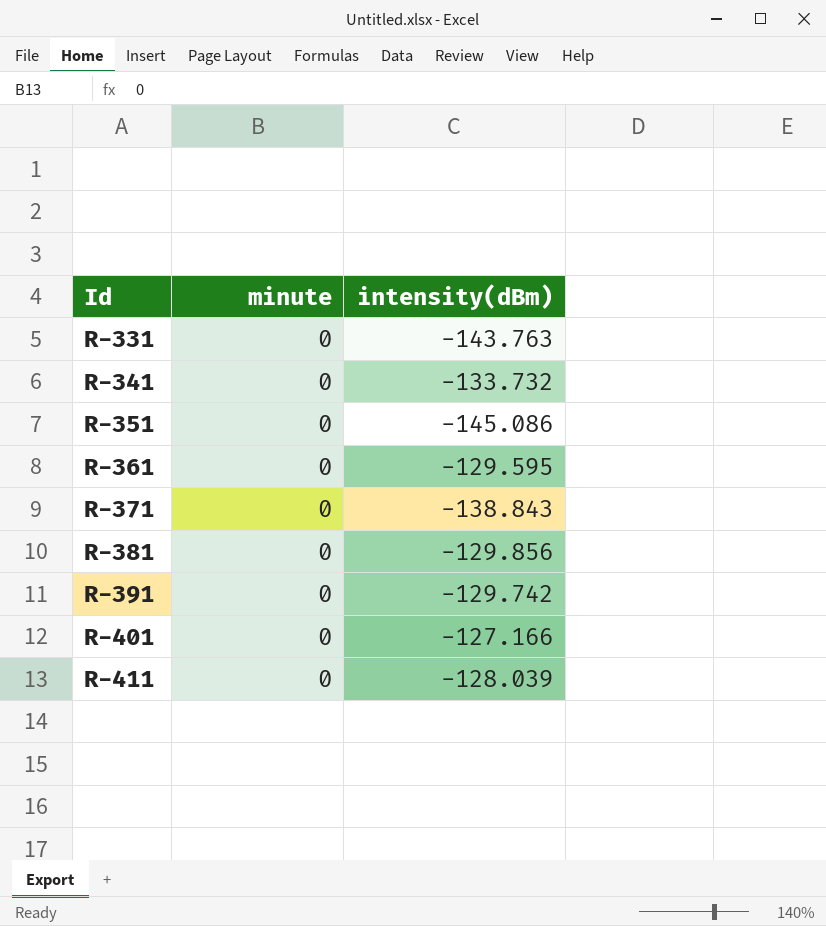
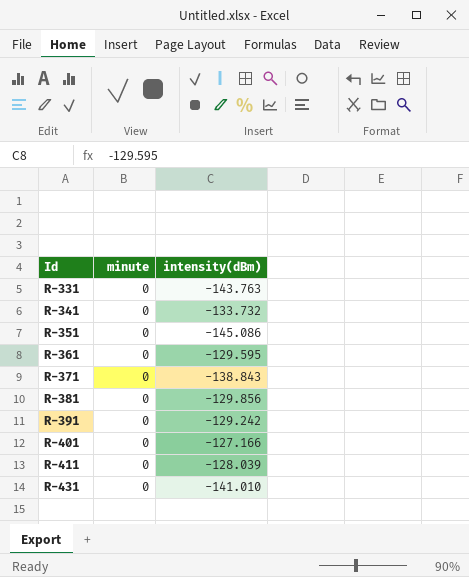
R-391 | intensity(dBm): -129.742 -> -129.242
row R-431: none -> 0 | -141.010

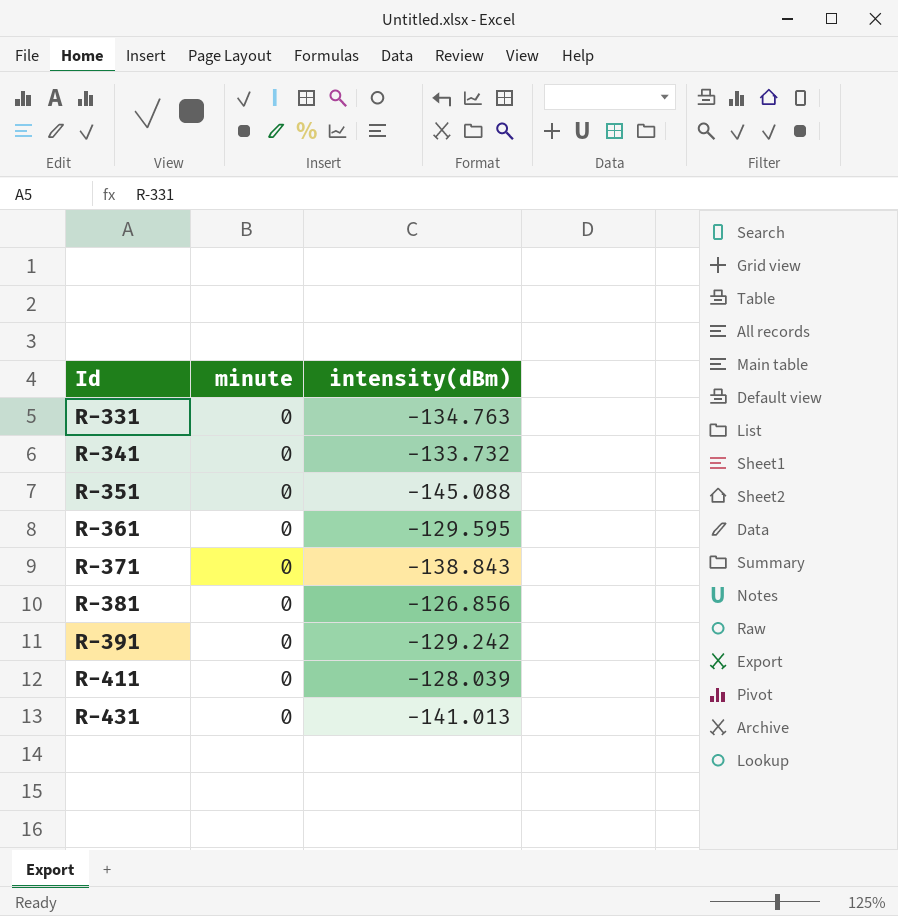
row R-401: 0 | -127.166 -> none
R-331 | intensity(dBm): -143.763 -> -134.763
R-351 | intensity(dBm): -145.086 -> -145.088
R-381 | intensity(dBm): -129.856 -> -126.856
R-431 | intensity(dBm): -141.010 -> -141.013

